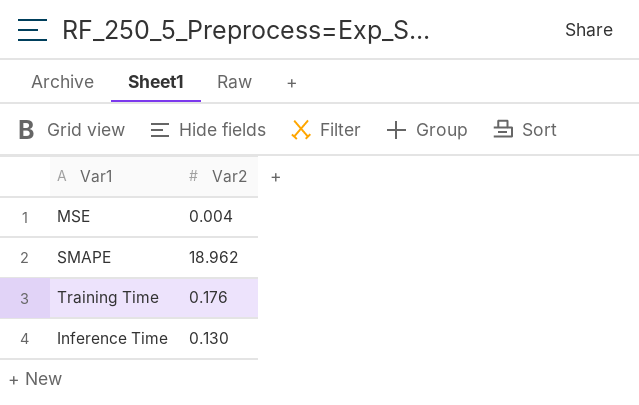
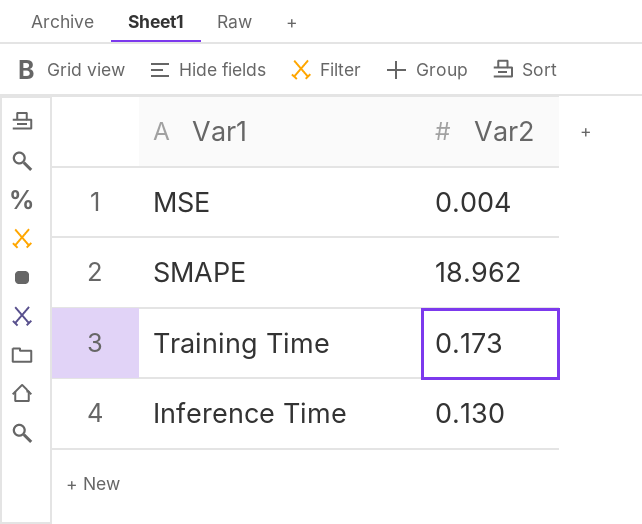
Training Time | Var2: 0.176 -> 0.173

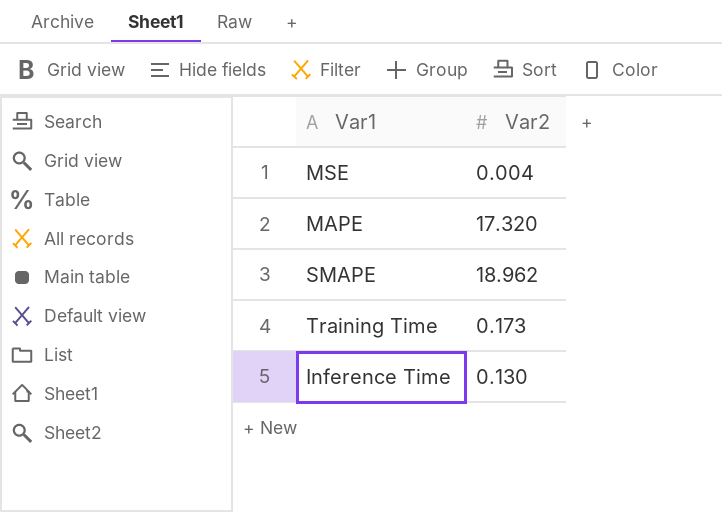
row MAPE: none -> 17.320

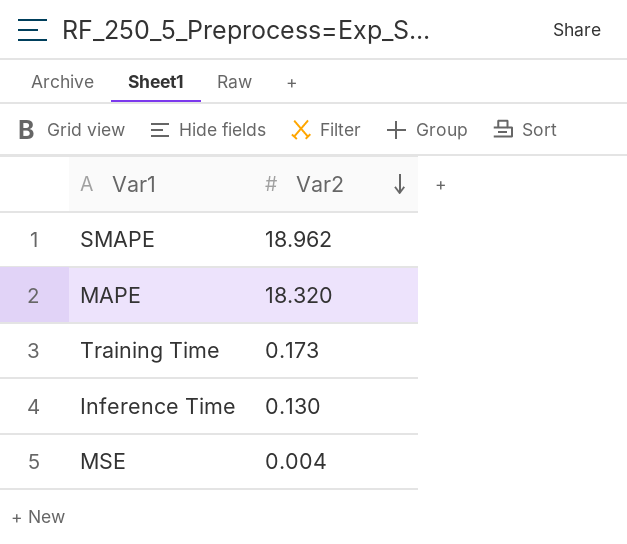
row order: none -> Var2 descending
MAPE | Var2: 17.320 -> 18.320

